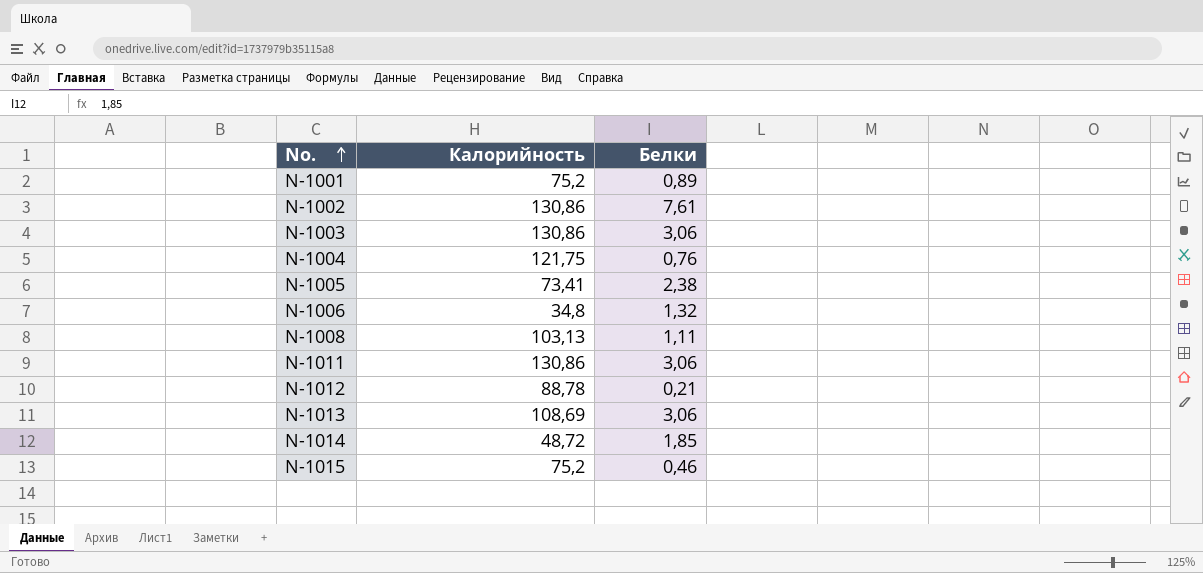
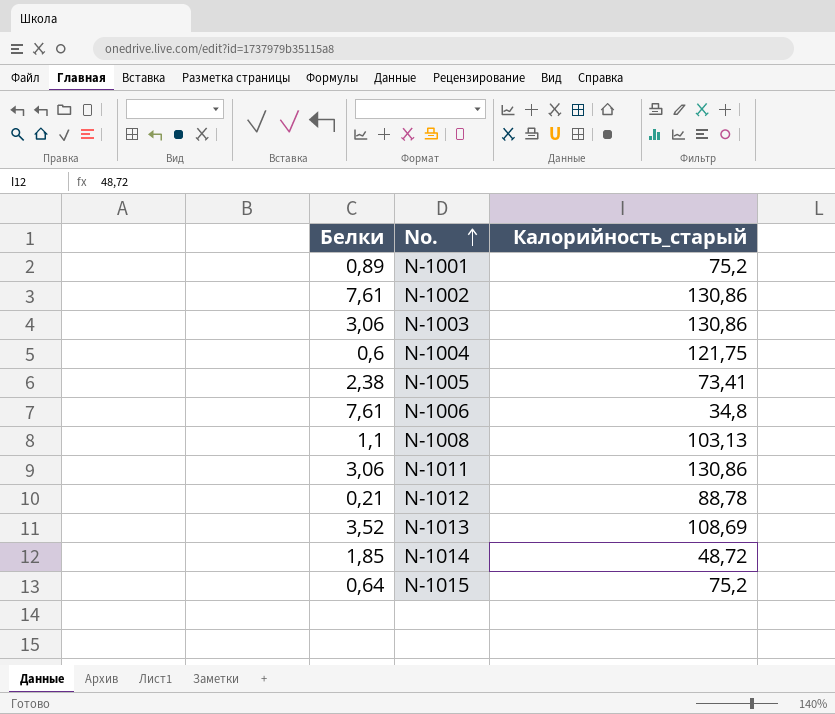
column Белки | position: 3 -> 1
column name: Калорийность -> Калорийность_старый
N-1004 | Белки: 0,76 -> 0,6
N-1006 | Белки: 1,32 -> 7,61
N-1008 | Белки: 1,11 -> 1,1
N-1013 | Белки: 3,06 -> 3,52
N-1015 | Белки: 0,46 -> 0,64

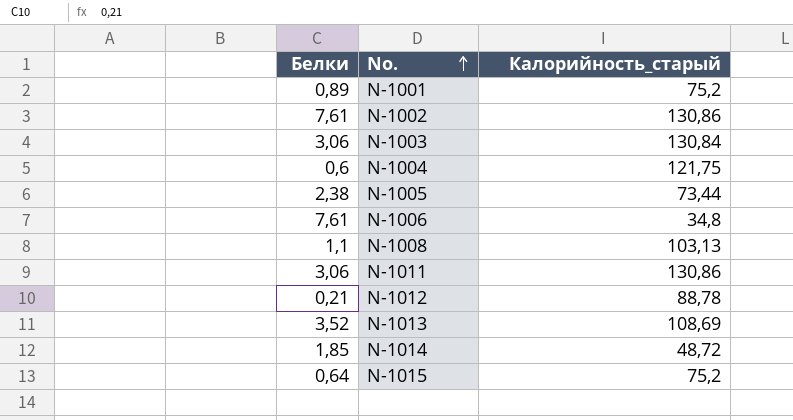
N-1003 | Калорийность_старый: 130,86 -> 130,84
N-1005 | Калорийность_старый: 73,41 -> 73,44

